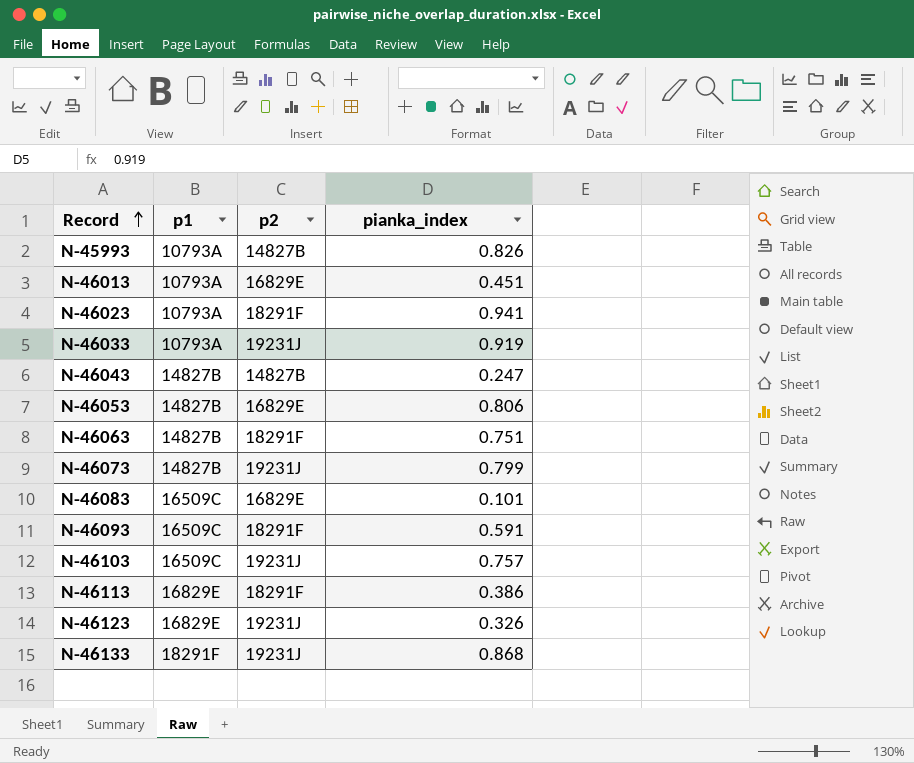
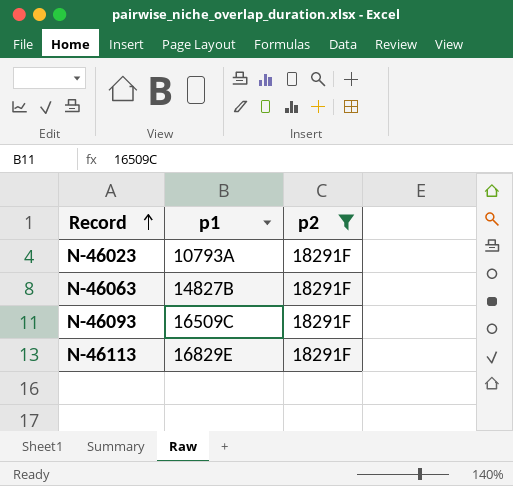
filter: none -> p2 = 18291F
column pianka_index | position: 4 -> none

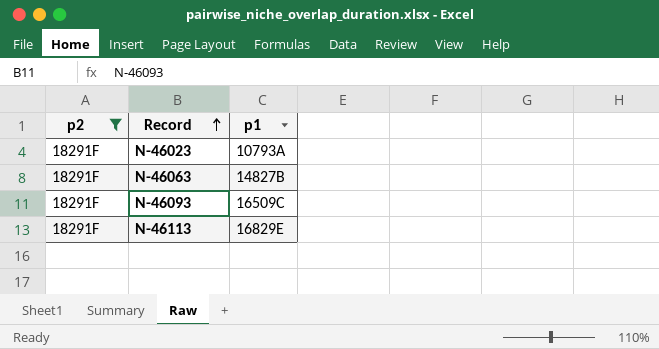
column p2 | position: 3 -> 1

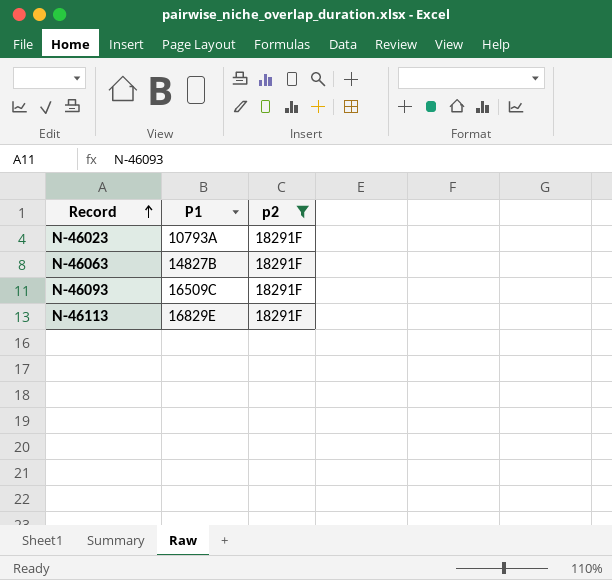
column name: p1 -> P1
column p2 | position: 1 -> 3

